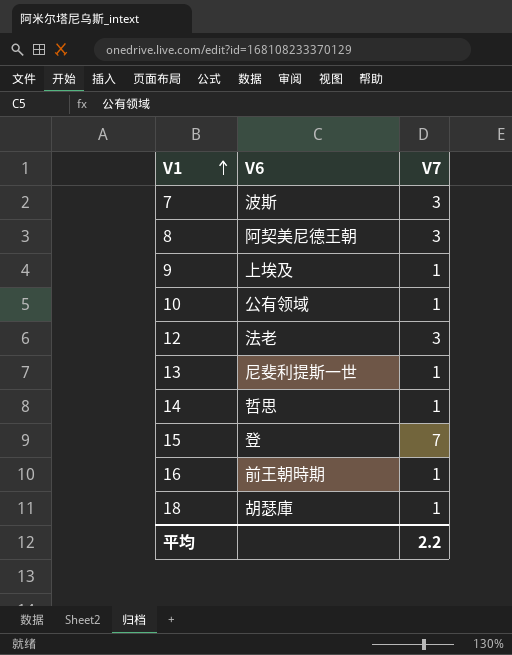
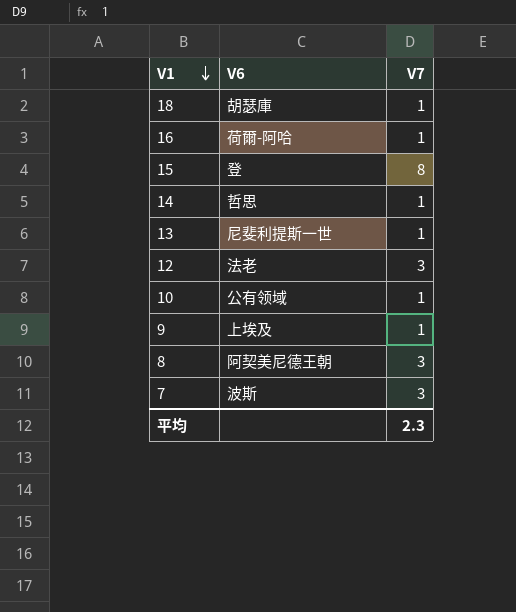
row order: V1 ascending -> V1 descending
16 | V6: 前王朝時期 -> 荷爾-阿哈
15 | V7: 7 -> 8
平均 | V7: 2.2 -> 2.3

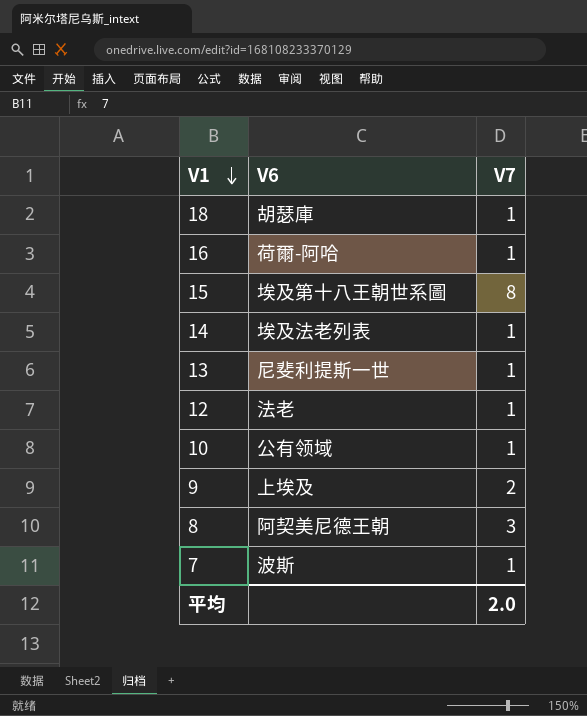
15 | V6: 登 -> 埃及第十八王朝世系圖
14 | V6: 哲思 -> 埃及法老列表
12 | V7: 3 -> 1
9 | V7: 1 -> 2
7 | V7: 3 -> 1
平均 | V7: 2.3 -> 2.0

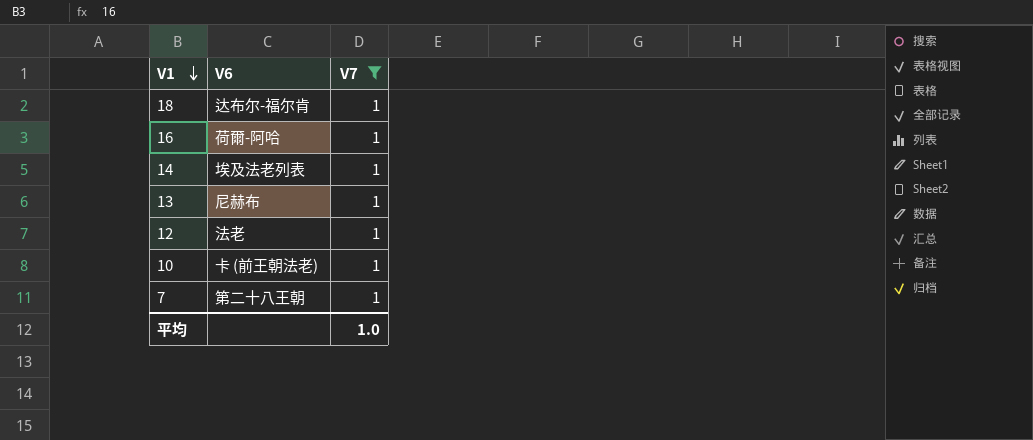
filter: none -> V7 = 1
18 | V6: 胡瑟庫 -> 达布尔-福尔肯
13 | V6: 尼斐利提斯一世 -> 尼赫布
10 | V6: 公有领域 -> 卡 (前王朝法老)
7 | V6: 波斯 -> 第二十八王朝
平均 | V7: 2.0 -> 1.0

